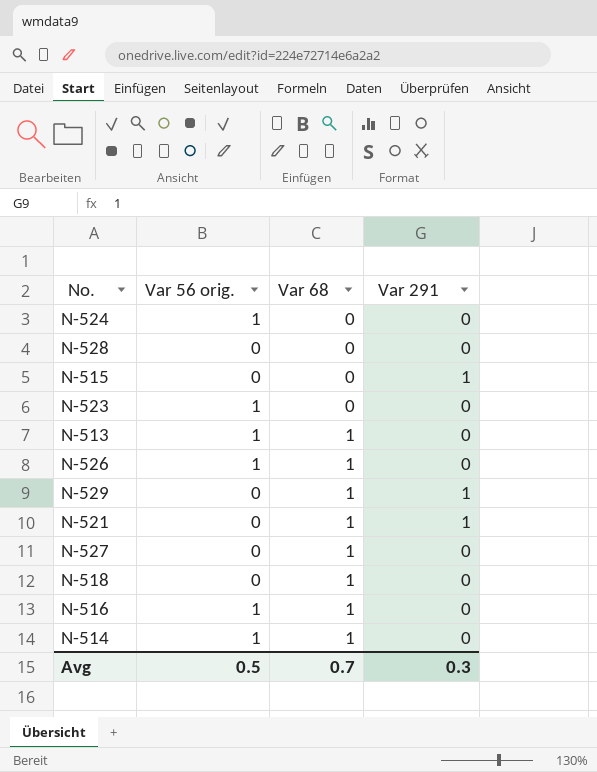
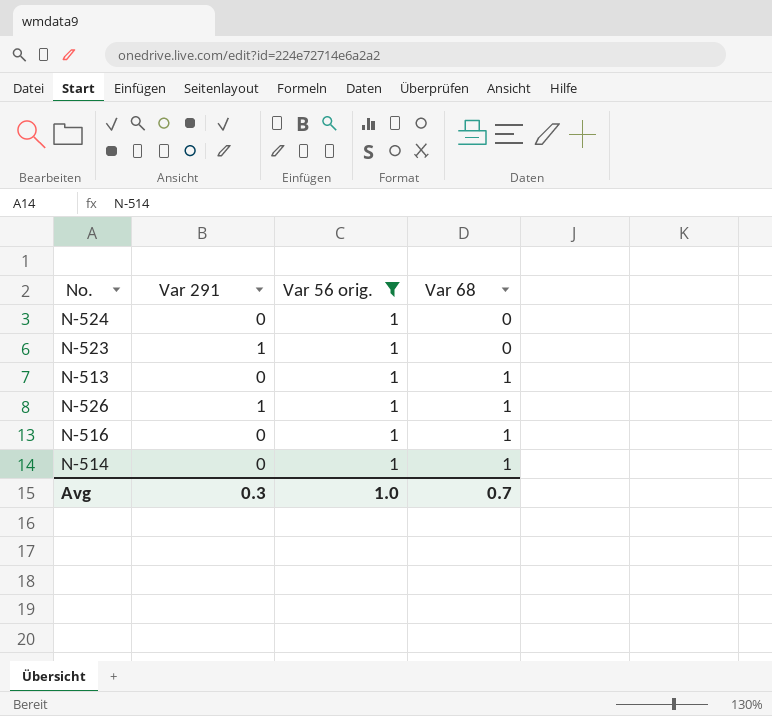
filter: none -> Var 56 orig. = 1
column Var 291 | position: 4 -> 2
N-523 | Var 291: 0 -> 1
N-526 | Var 291: 0 -> 1
Avg | Var 56 orig.: 0.5 -> 1.0

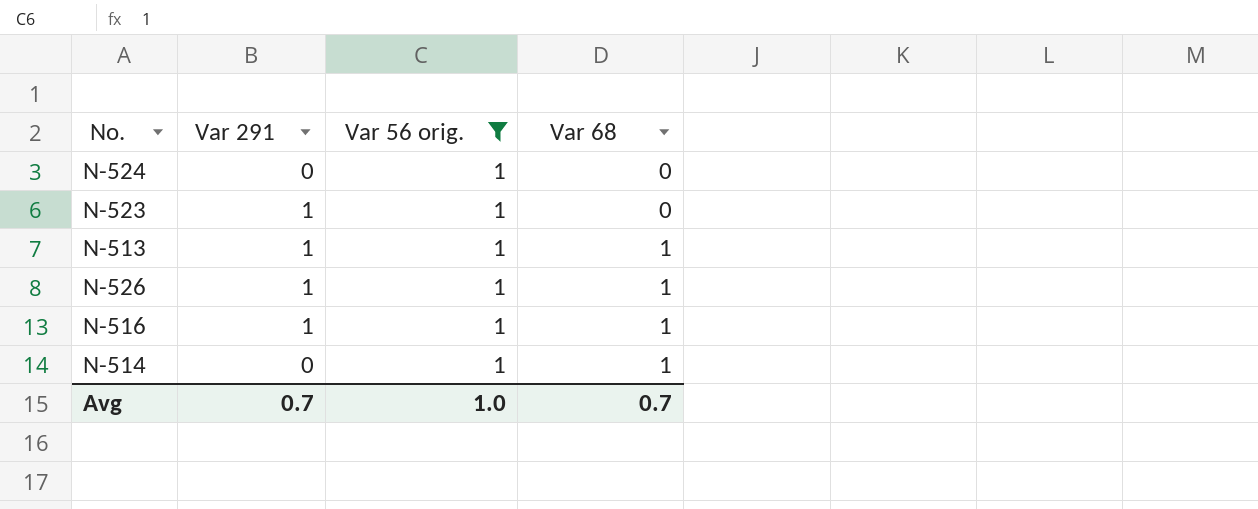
N-513 | Var 291: 0 -> 1
N-516 | Var 291: 0 -> 1
Avg | Var 291: 0.3 -> 0.7

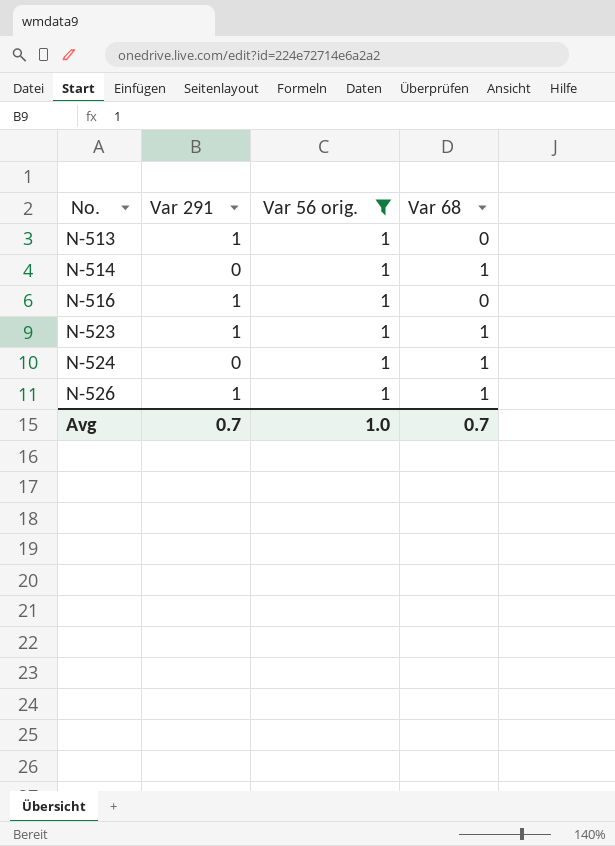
row order: Var 68 ascending -> No. ascending
N-513 | Var 68: 1 -> 0
N-516 | Var 68: 1 -> 0
N-523 | Var 68: 0 -> 1
N-524 | Var 68: 0 -> 1

